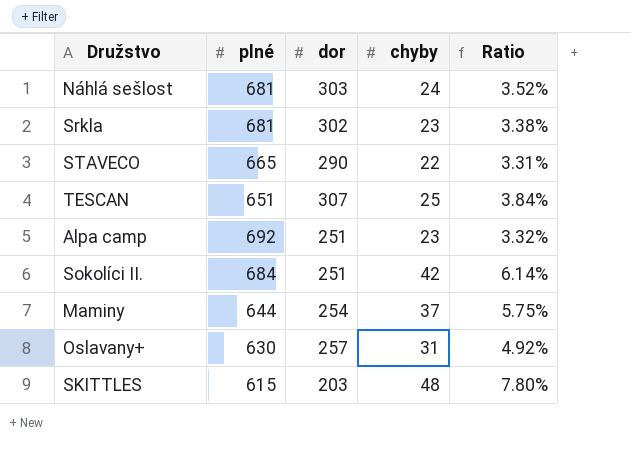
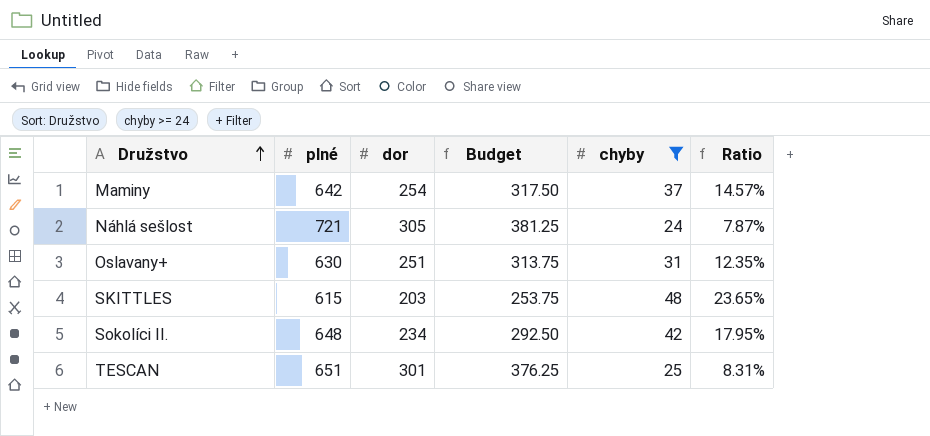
filter: none -> chyby >= 24
row order: none -> Družstvo ascending
column Budget | formula: none -> [dor] * 1.25
column Ratio | formula: [chyby] / [plné] -> [chyby] / [dor]
Maminy | plné: 644 -> 642
Náhlá sešlost | plné: 681 -> 721
Náhlá sešlost | dor: 303 -> 305
Oslavany+ | dor: 257 -> 251
Sokolíci II. | plné: 684 -> 648
Sokolíci II. | dor: 251 -> 234
TESCAN | dor: 307 -> 301

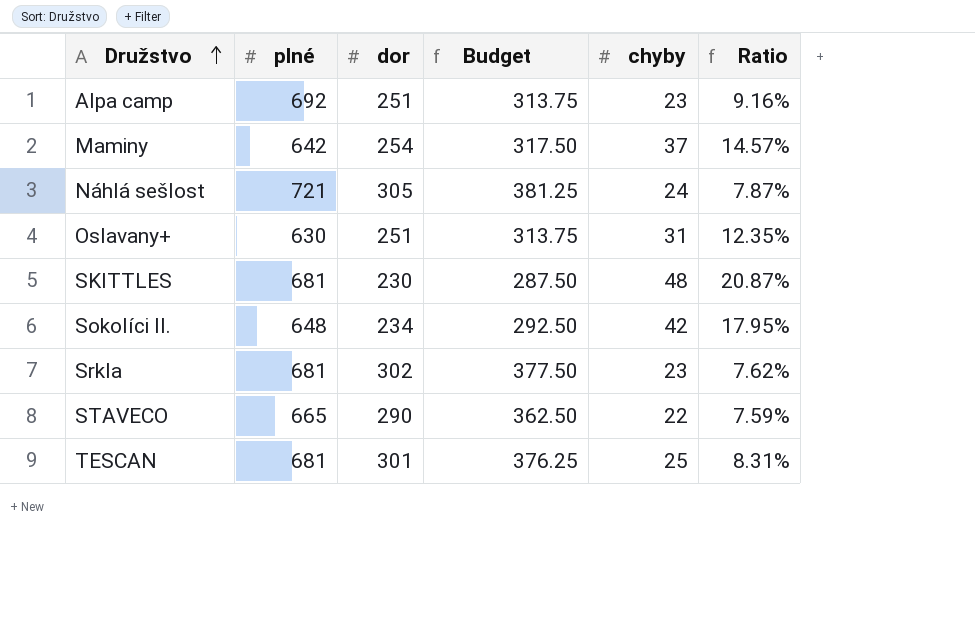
filter: chyby >= 24 -> none
SKITTLES | plné: 615 -> 681
SKITTLES | dor: 203 -> 230
SKITTLES | Budget: 253.75 -> 287.50
SKITTLES | Ratio: 23.65% -> 20.87%
TESCAN | plné: 651 -> 681

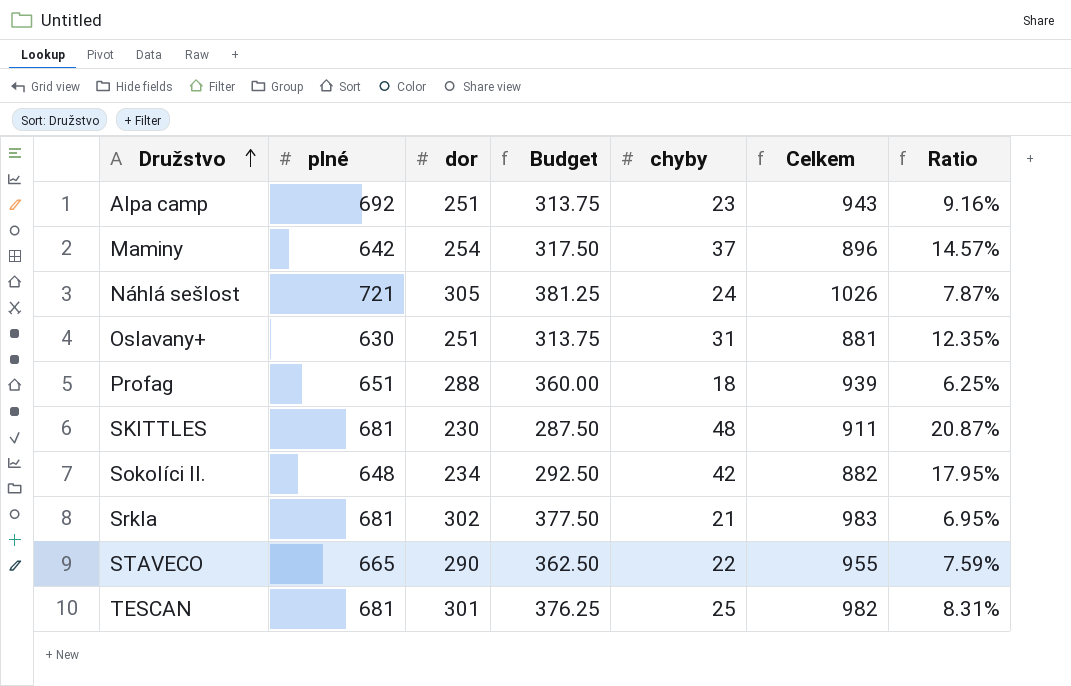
column Celkem | formula: none -> [plné] + [dor]
row Profag: none -> 651 | 288 | 360.00 | 18 | 939 | 6.25%
Srkla | chyby: 23 -> 21
Srkla | Ratio: 7.62% -> 6.95%

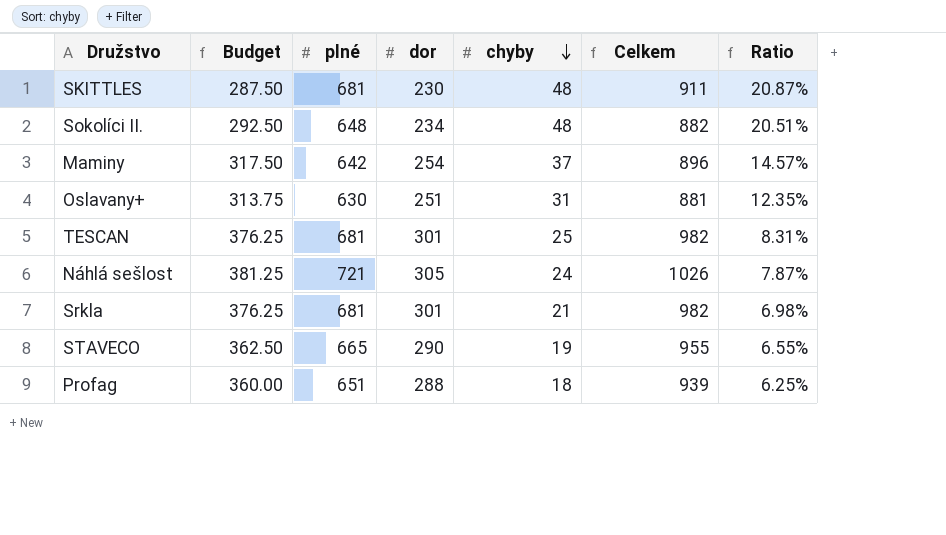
row order: Družstvo ascending -> chyby descending
column Budget | position: 4 -> 2
row Alpa camp: 692 | 251 | 313.75 | 23 | 943 | 9.16% -> none
Sokolíci II. | chyby: 42 -> 48
Sokolíci II. | Ratio: 17.95% -> 20.51%
Srkla | Budget: 377.50 -> 376.25
Srkla | dor: 302 -> 301
Srkla | Celkem: 983 -> 982
Srkla | Ratio: 6.95% -> 6.98%
STAVECO | chyby: 22 -> 19
STAVECO | Ratio: 7.59% -> 6.55%

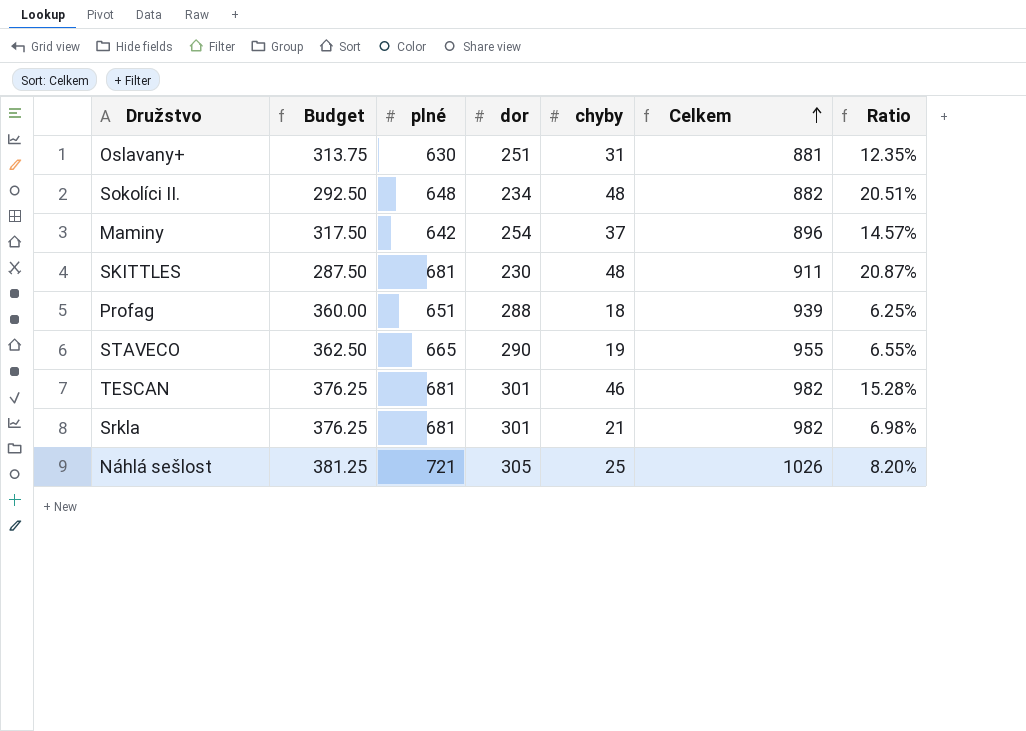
row order: chyby descending -> Celkem ascending
TESCAN | chyby: 25 -> 46
TESCAN | Ratio: 8.31% -> 15.28%
Náhlá sešlost | chyby: 24 -> 25
Náhlá sešlost | Ratio: 7.87% -> 8.20%

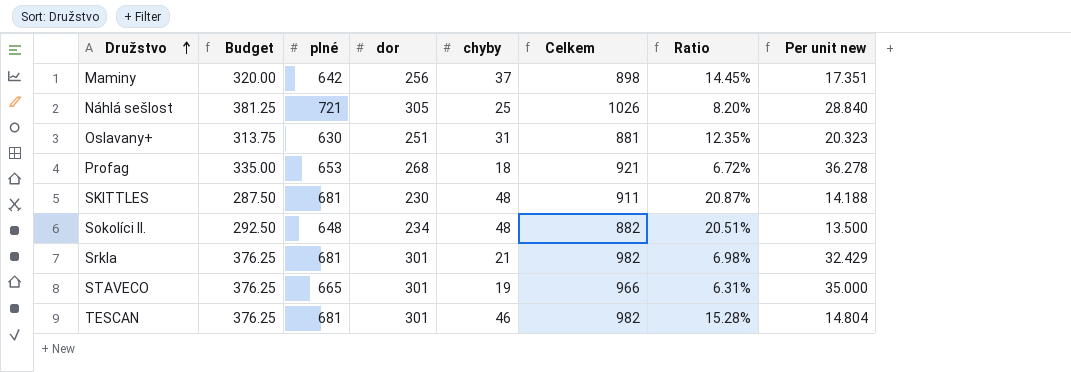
row order: Celkem ascending -> Družstvo ascending
column Per unit new | formula: none -> [plné] / [chyby]
Maminy | Budget: 317.50 -> 320.00
Maminy | dor: 254 -> 256
Maminy | Celkem: 896 -> 898
Maminy | Ratio: 14.57% -> 14.45%
Profag | Budget: 360.00 -> 335.00
Profag | plné: 651 -> 653
Profag | dor: 288 -> 268
Profag | Celkem: 939 -> 921
Profag | Ratio: 6.25% -> 6.72%
STAVECO | Budget: 362.50 -> 376.25
STAVECO | dor: 290 -> 301
STAVECO | Celkem: 955 -> 966
STAVECO | Ratio: 6.55% -> 6.31%

